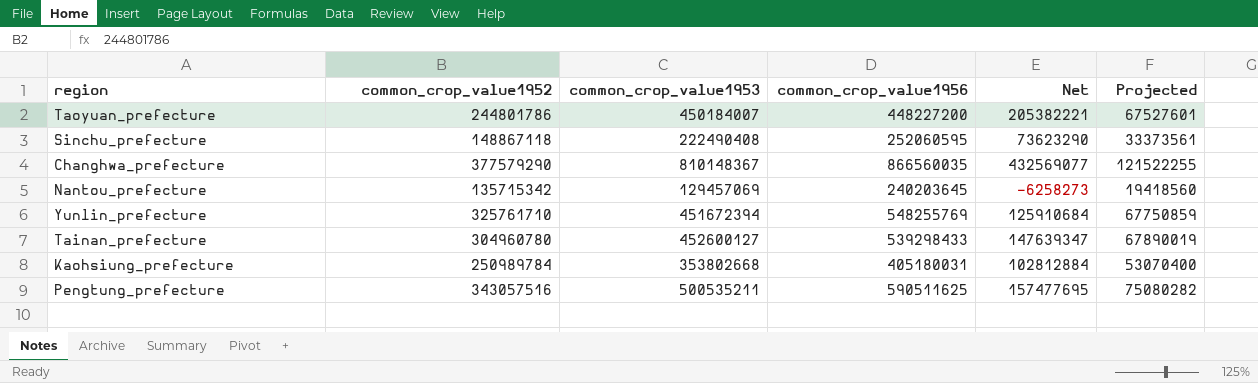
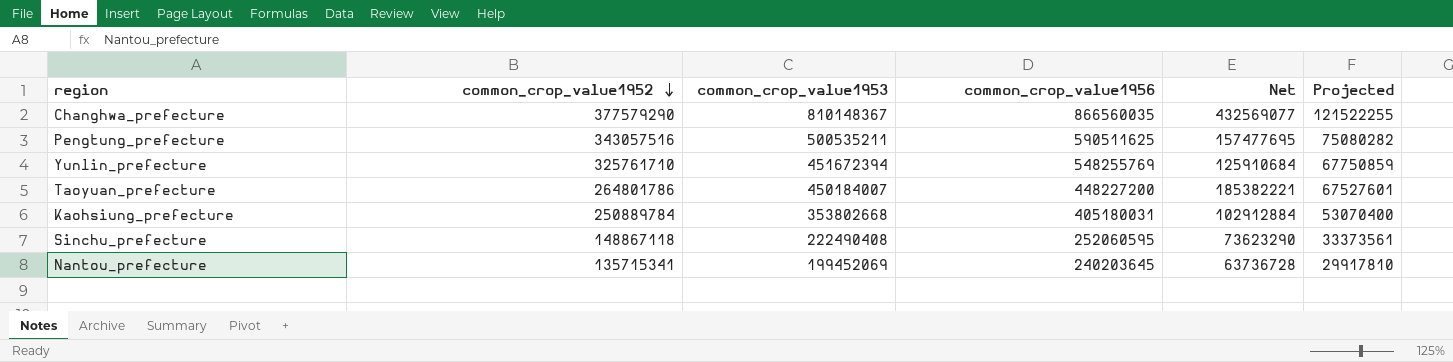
row order: none -> common_crop_value1952 descending
row Tainan_prefecture: 304960780 | 452600127 | 539298433 | 147639347 | 67890019 -> none
Taoyuan_prefecture | common_crop_value1952: 244801786 -> 264801786
Taoyuan_prefecture | Net: 205382221 -> 185382221
Kaohsiung_prefecture | common_crop_value1952: 250989784 -> 250889784
Kaohsiung_prefecture | Net: 102812884 -> 102912884
Nantou_prefecture | common_crop_value1952: 135715342 -> 135715341
Nantou_prefecture | common_crop_value1953: 129457069 -> 199452069
Nantou_prefecture | Net: -6258273 -> 63736728
Nantou_prefecture | Projected: 19418560 -> 29917810

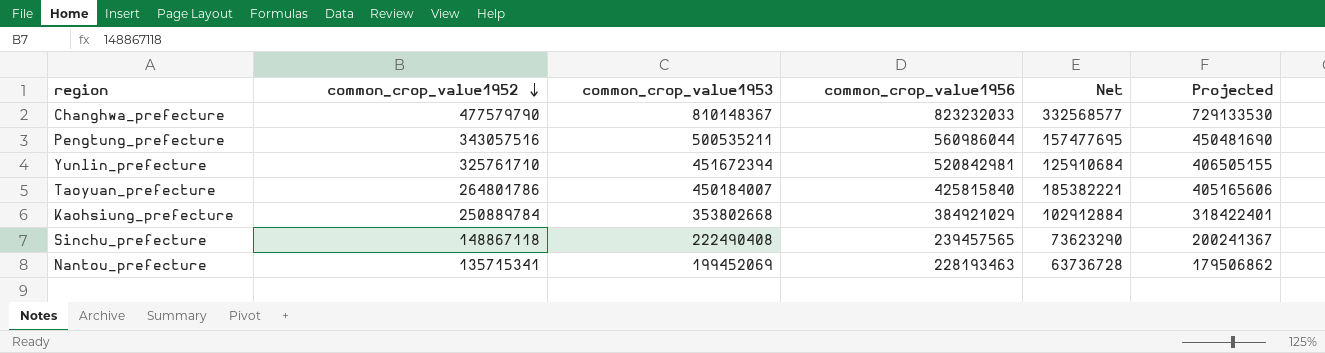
column Projected | formula: [common_crop_value1953] * 0.15 -> [common_crop_value1953] * 0.9
Changhwa_prefecture | common_crop_value1952: 377579290 -> 477579790
Changhwa_prefecture | common_crop_value1956: 866560035 -> 823232033
Changhwa_prefecture | Net: 432569077 -> 332568577
Pengtung_prefecture | common_crop_value1956: 590511625 -> 560986044
Yunlin_prefecture | common_crop_value1956: 548255769 -> 520842981
Taoyuan_prefecture | common_crop_value1956: 448227200 -> 425815840
Kaohsiung_prefecture | common_crop_value1956: 405180031 -> 384921029
Sinchu_prefecture | common_crop_value1956: 252060595 -> 239457565
Nantou_prefecture | common_crop_value1956: 240203645 -> 228193463

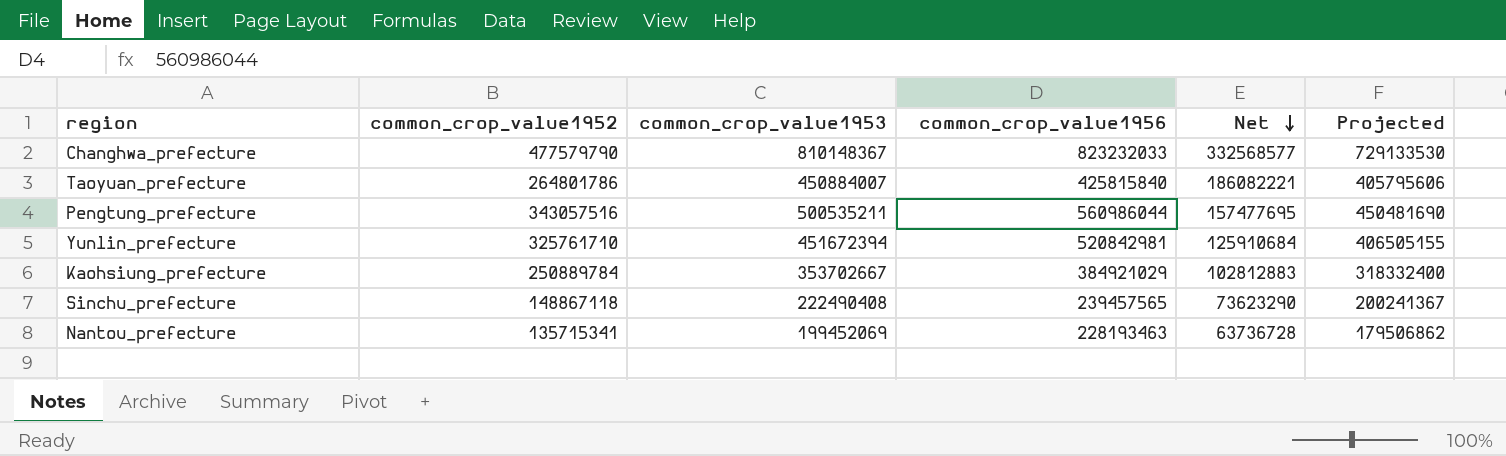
row order: common_crop_value1952 descending -> Net descending
Taoyuan_prefecture | common_crop_value1953: 450184007 -> 450884007
Taoyuan_prefecture | Net: 185382221 -> 186082221
Taoyuan_prefecture | Projected: 405165606 -> 405795606
Kaohsiung_prefecture | common_crop_value1953: 353802668 -> 353702667
Kaohsiung_prefecture | Net: 102912884 -> 102812883
Kaohsiung_prefecture | Projected: 318422401 -> 318332400

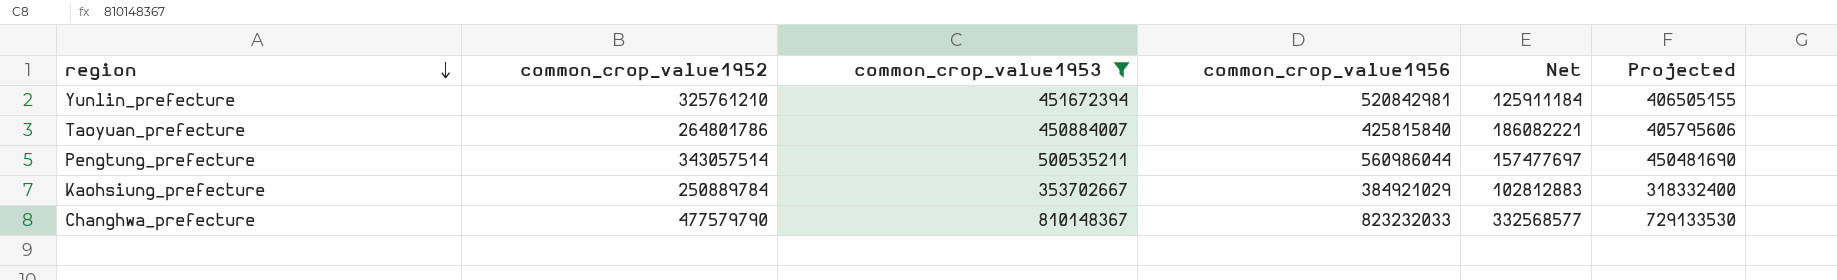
filter: none -> common_crop_value1953 >= 353702667
row order: Net descending -> region descending
Yunlin_prefecture | common_crop_value1952: 325761710 -> 325761210
Yunlin_prefecture | Net: 125910684 -> 125911184
Pengtung_prefecture | common_crop_value1952: 343057516 -> 343057514
Pengtung_prefecture | Net: 157477695 -> 157477697

